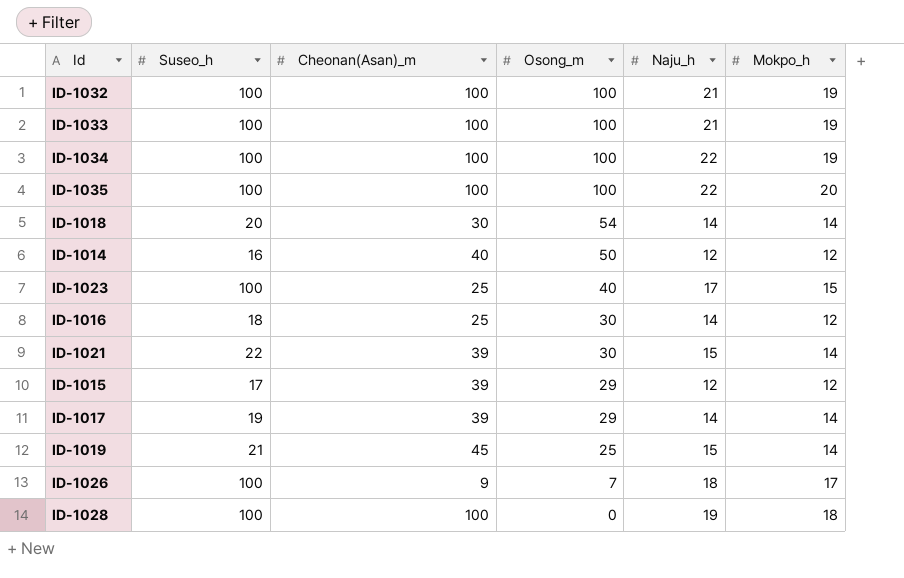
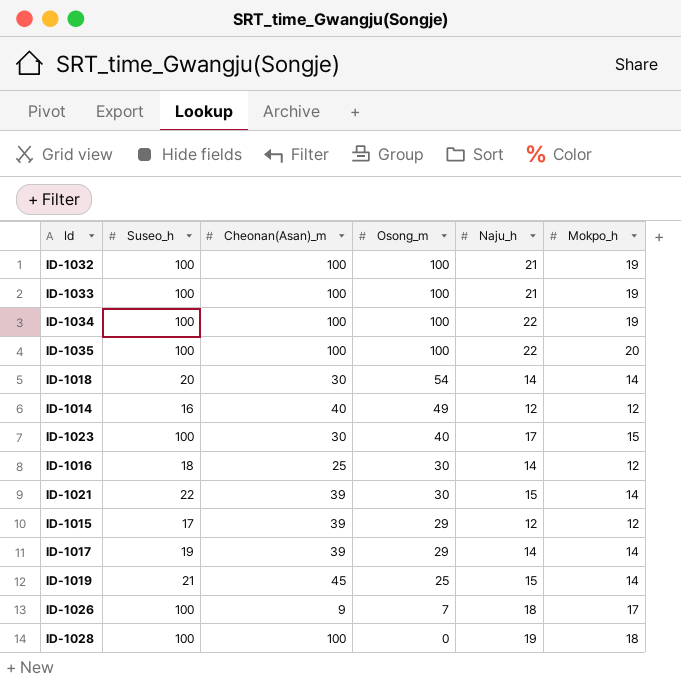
ID-1014 | Osong_m: 50 -> 49
ID-1023 | Cheonan(Asan)_m: 25 -> 30

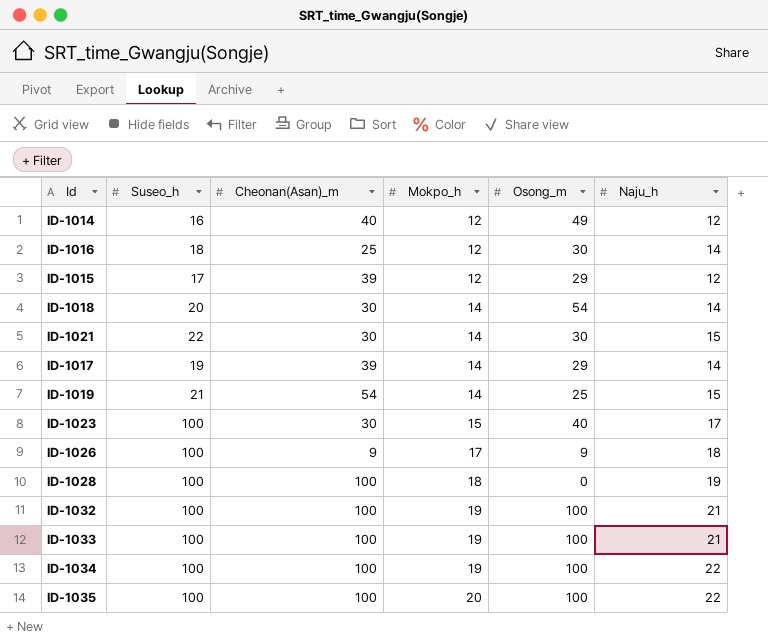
row order: Osong_m descending -> Mokpo_h ascending
column Mokpo_h | position: 6 -> 4
ID-1021 | Cheonan(Asan)_m: 39 -> 30
ID-1019 | Cheonan(Asan)_m: 45 -> 54
ID-1026 | Osong_m: 7 -> 9

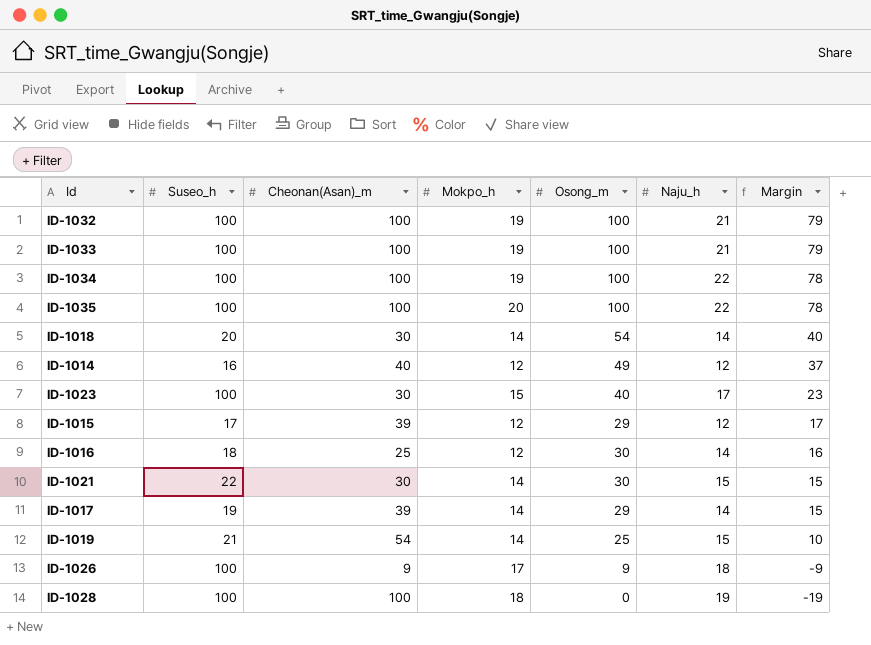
row order: Mokpo_h ascending -> Margin descending
column Margin | formula: none -> [Osong_m] - [Naju_h]

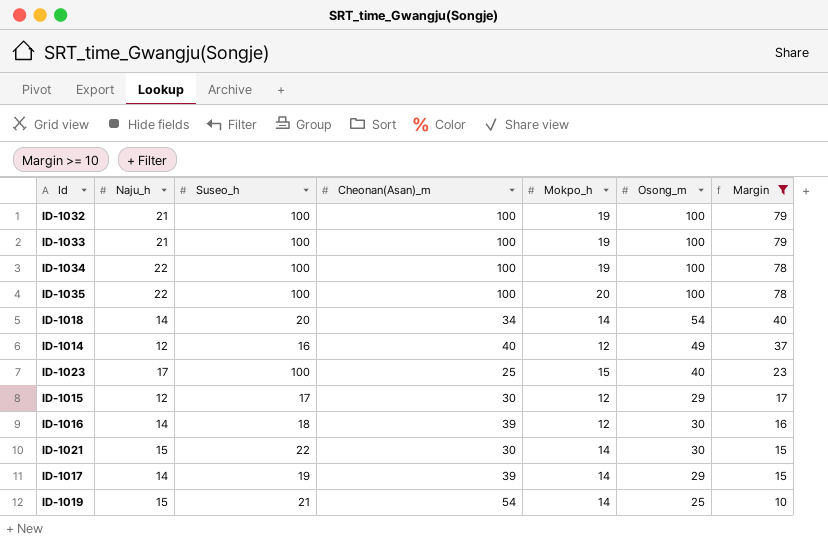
filter: none -> Margin >= 10
column Naju_h | position: 6 -> 2
ID-1018 | Cheonan(Asan)_m: 30 -> 34
ID-1023 | Cheonan(Asan)_m: 30 -> 25
ID-1015 | Cheonan(Asan)_m: 39 -> 30
ID-1016 | Cheonan(Asan)_m: 25 -> 39

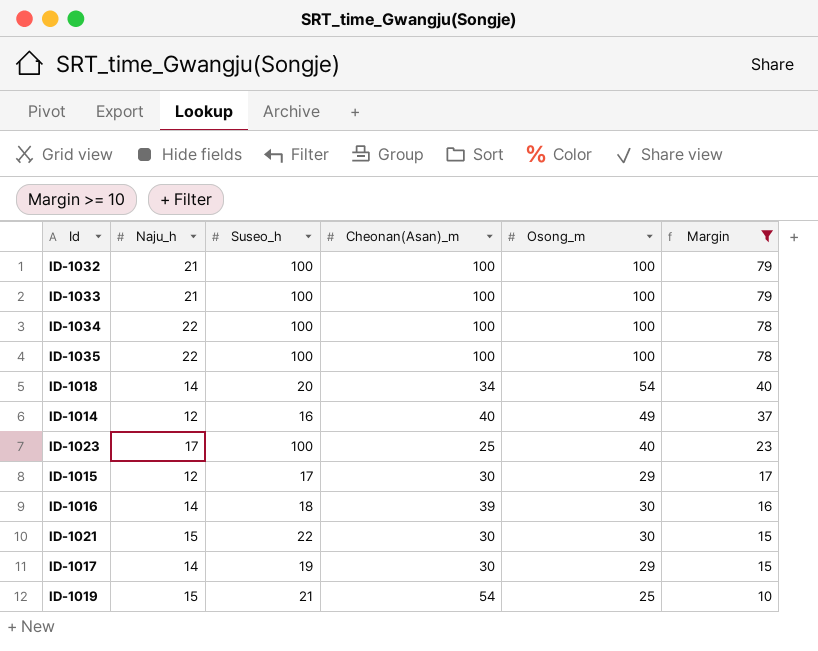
column Mokpo_h | position: 5 -> none
ID-1017 | Cheonan(Asan)_m: 39 -> 30

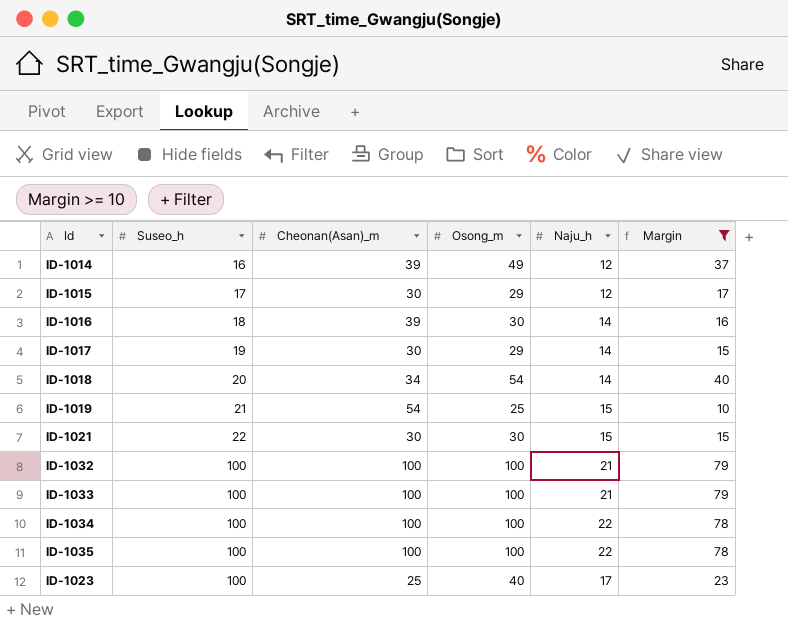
row order: Margin descending -> Suseo_h ascending
column Naju_h | position: 2 -> 5
ID-1014 | Cheonan(Asan)_m: 40 -> 39

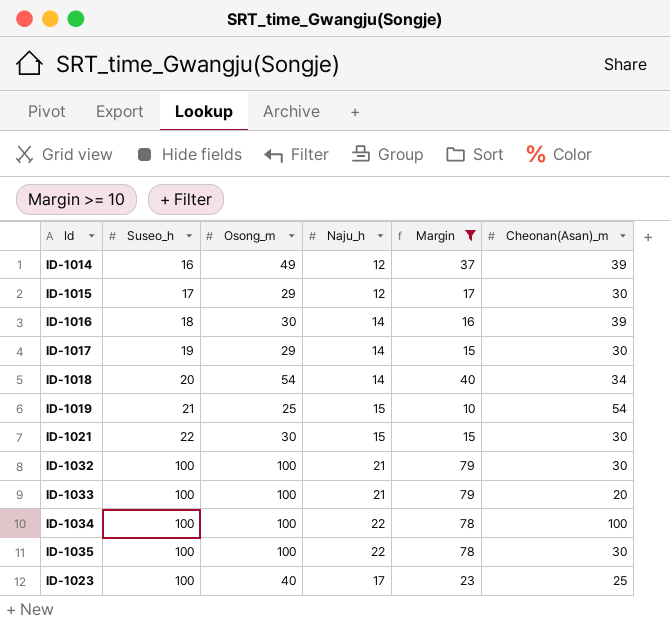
column Cheonan(Asan)_m | position: 3 -> 6
ID-1032 | Cheonan(Asan)_m: 100 -> 30
ID-1033 | Cheonan(Asan)_m: 100 -> 20
ID-1035 | Cheonan(Asan)_m: 100 -> 30

